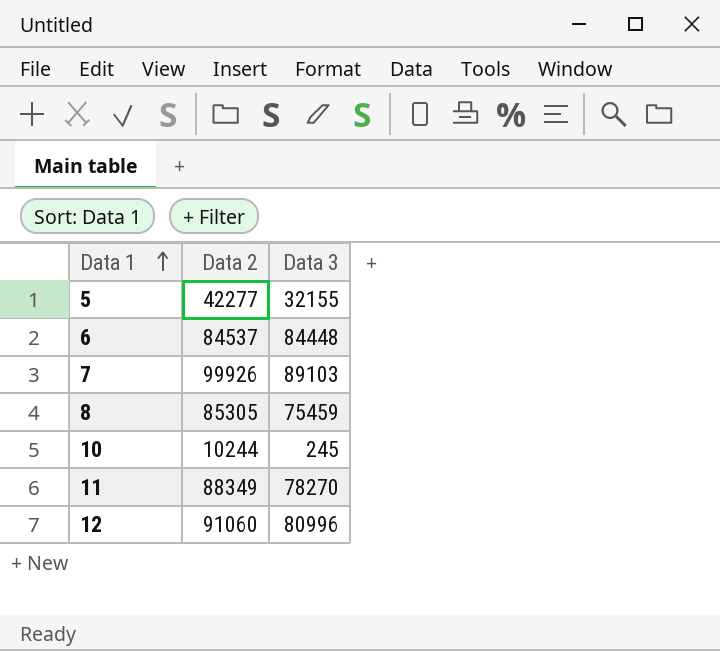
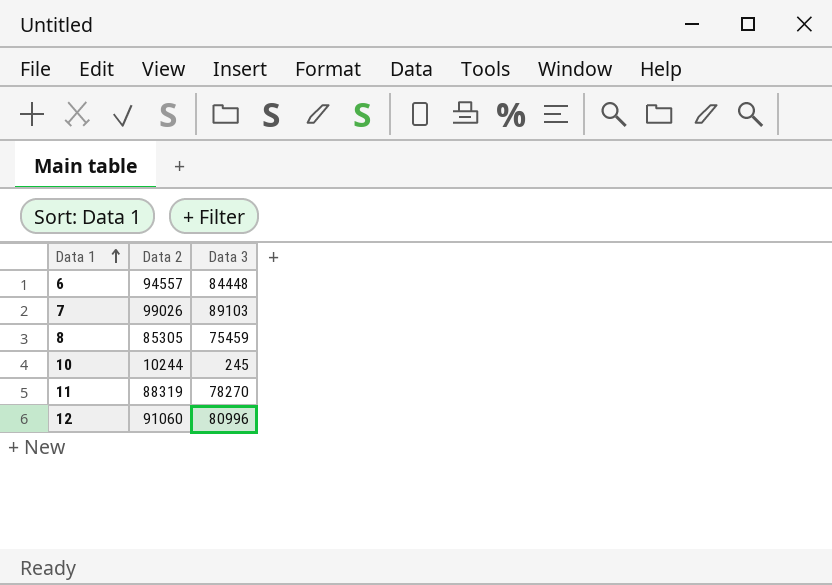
row 5: 42277 | 32155 -> none
6 | Data 2: 84537 -> 94557
7 | Data 2: 99926 -> 99026
11 | Data 2: 88349 -> 88319

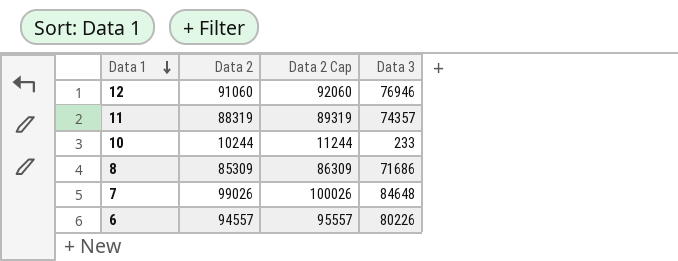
row order: Data 1 ascending -> Data 1 descending
column Data 2 Cap | formula: none -> [Data 2] + 1000
12 | Data 3: 80996 -> 76946
11 | Data 3: 78270 -> 74357
10 | Data 3: 245 -> 233
8 | Data 2: 85305 -> 85309
8 | Data 3: 75459 -> 71686
7 | Data 3: 89103 -> 84648
6 | Data 3: 84448 -> 80226

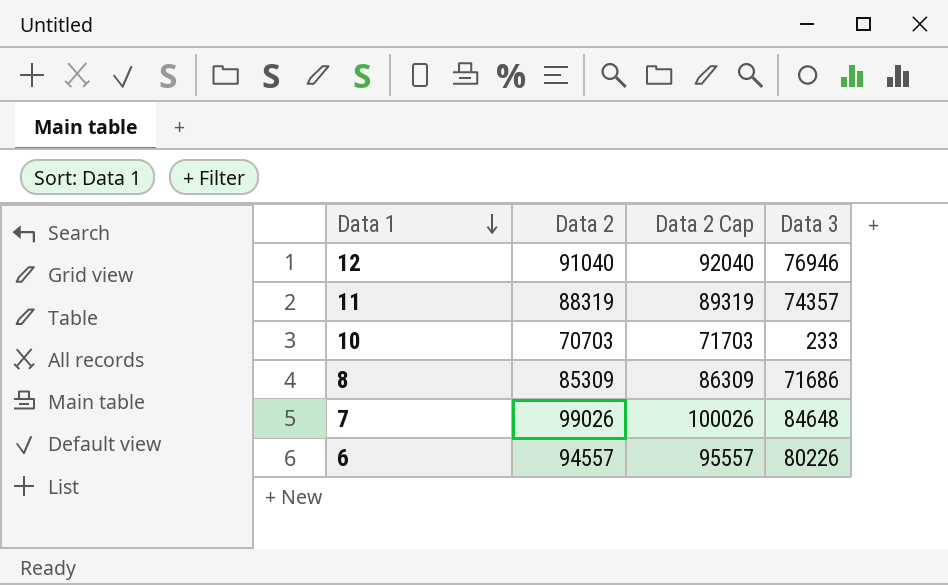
12 | Data 2: 91060 -> 91040
12 | Data 2 Cap: 92060 -> 92040
10 | Data 2: 10244 -> 70703
10 | Data 2 Cap: 11244 -> 71703

